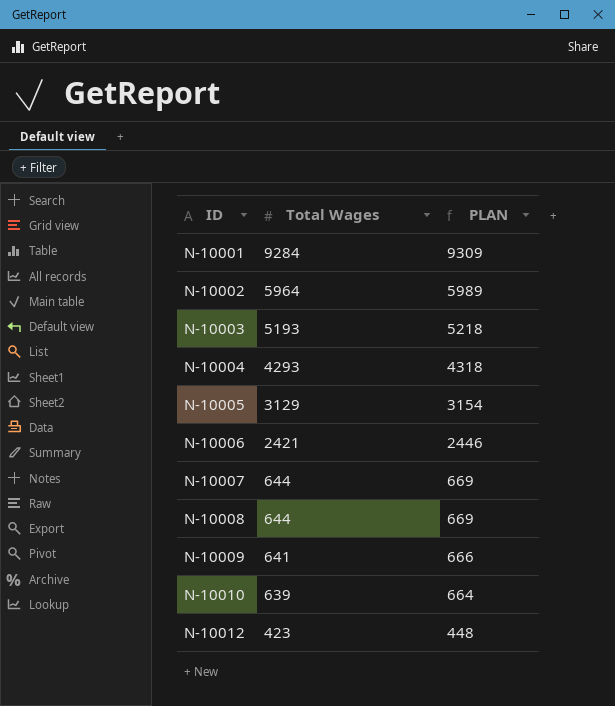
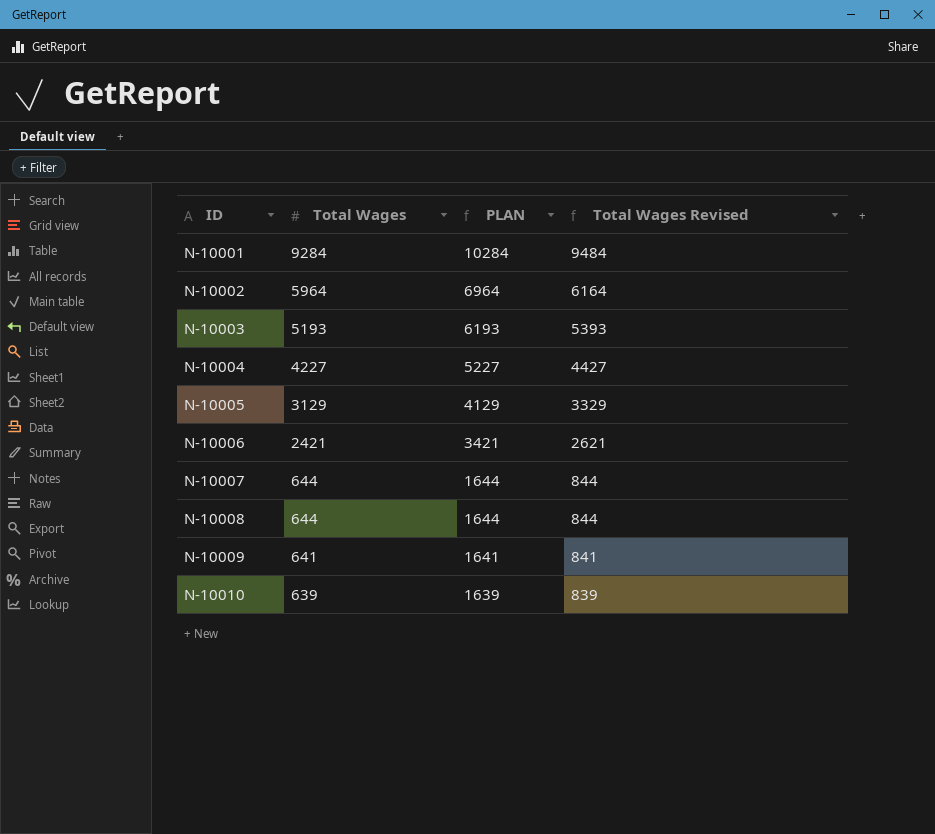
column PLAN | formula: [Total Wages] + 25 -> [Total Wages] + 1000
column Total Wages Revised | formula: none -> [Total Wages] + 200
row N-10012: 423 | 448 -> none
N-10004 | Total Wages: 4293 -> 4227

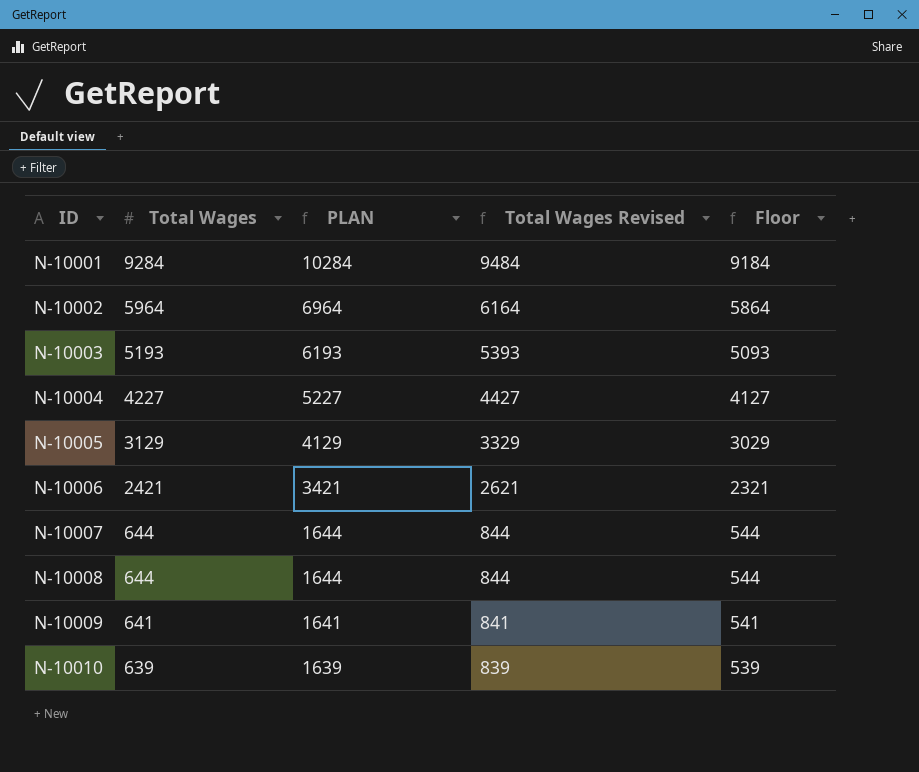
column Floor | formula: none -> [Total Wages] - 100

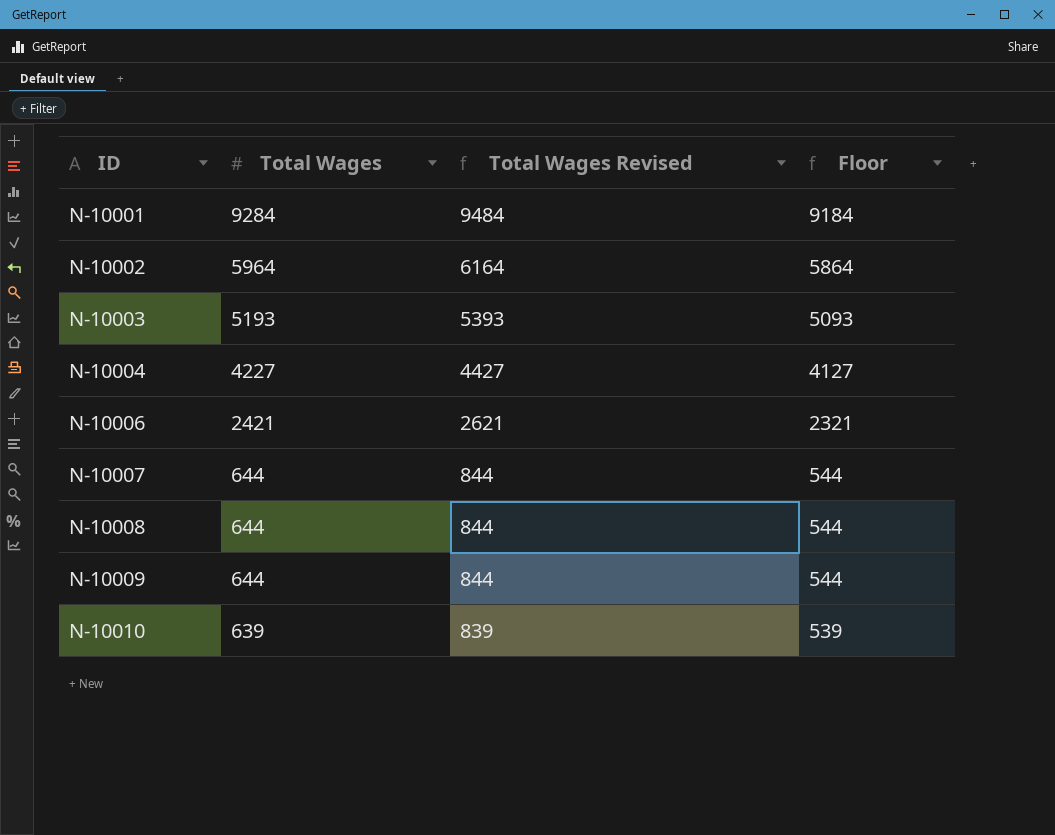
column PLAN | formula: [Total Wages] + 1000 -> none
row N-10005: 3129 | 4129 | 3329 | 3029 -> none
N-10009 | Total Wages: 641 -> 644
N-10009 | Total Wages Revised: 841 -> 844
N-10009 | Floor: 541 -> 544

